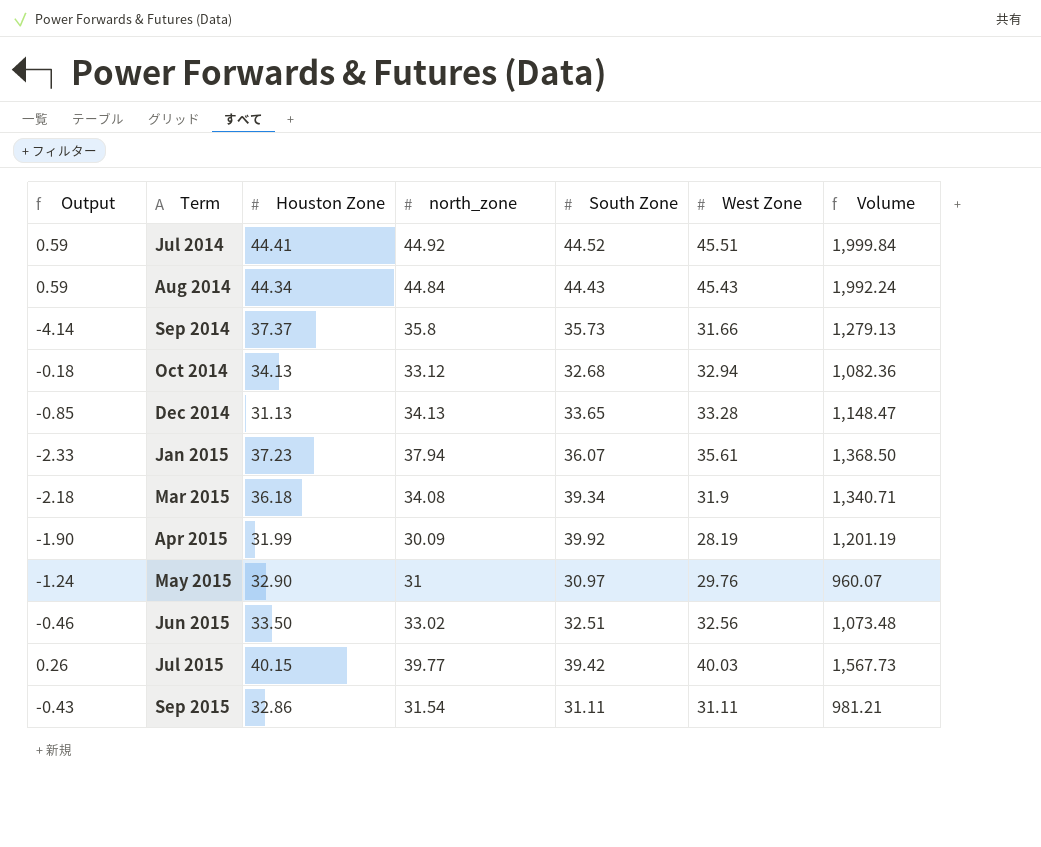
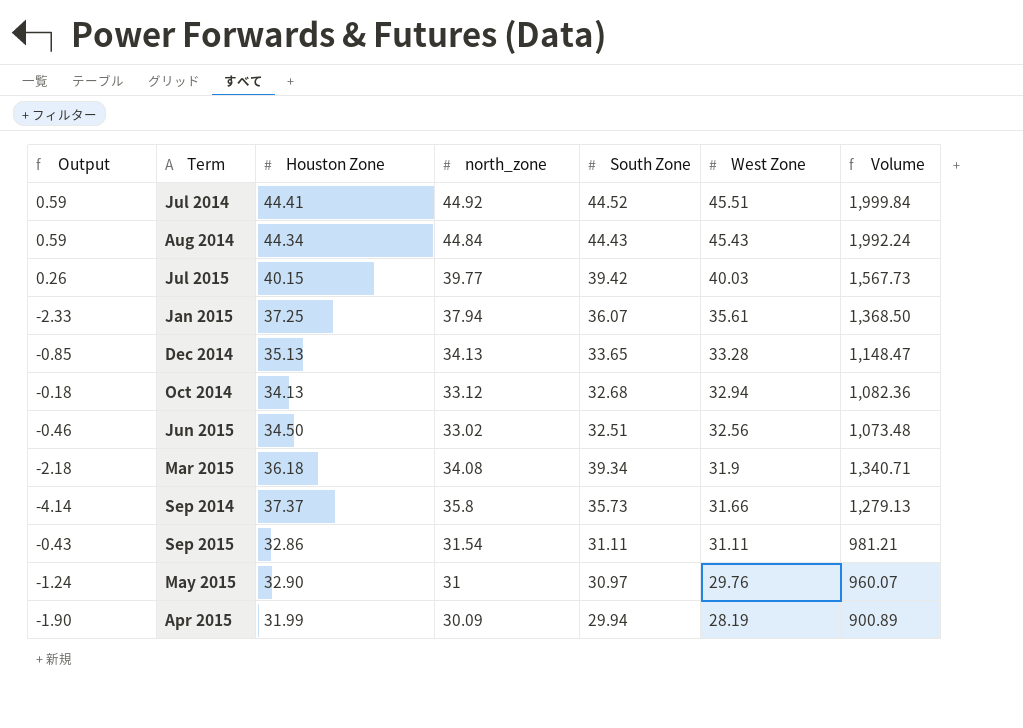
row order: Term ascending -> West Zone descending
Jan 2015 | Houston Zone: 37.23 -> 37.25
Dec 2014 | Houston Zone: 31.13 -> 35.13
Jun 2015 | Houston Zone: 33.50 -> 34.50
Apr 2015 | South Zone: 39.92 -> 29.94
Apr 2015 | Volume: 1,201.19 -> 900.89

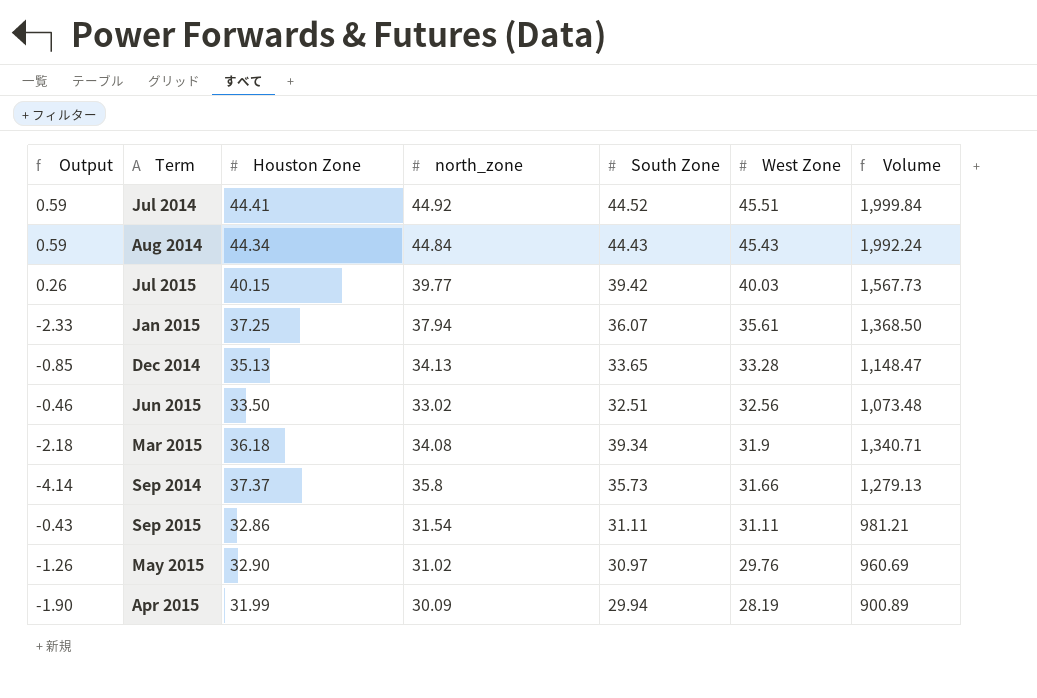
row Oct 2014: -0.18 | 34.13 | 33.12 | 32.68 | 32.94 | 1,082.36 -> none
Jun 2015 | Houston Zone: 34.50 -> 33.50
May 2015 | Output: -1.24 -> -1.26
May 2015 | north_zone: 31 -> 31.02
May 2015 | Volume: 960.07 -> 960.69

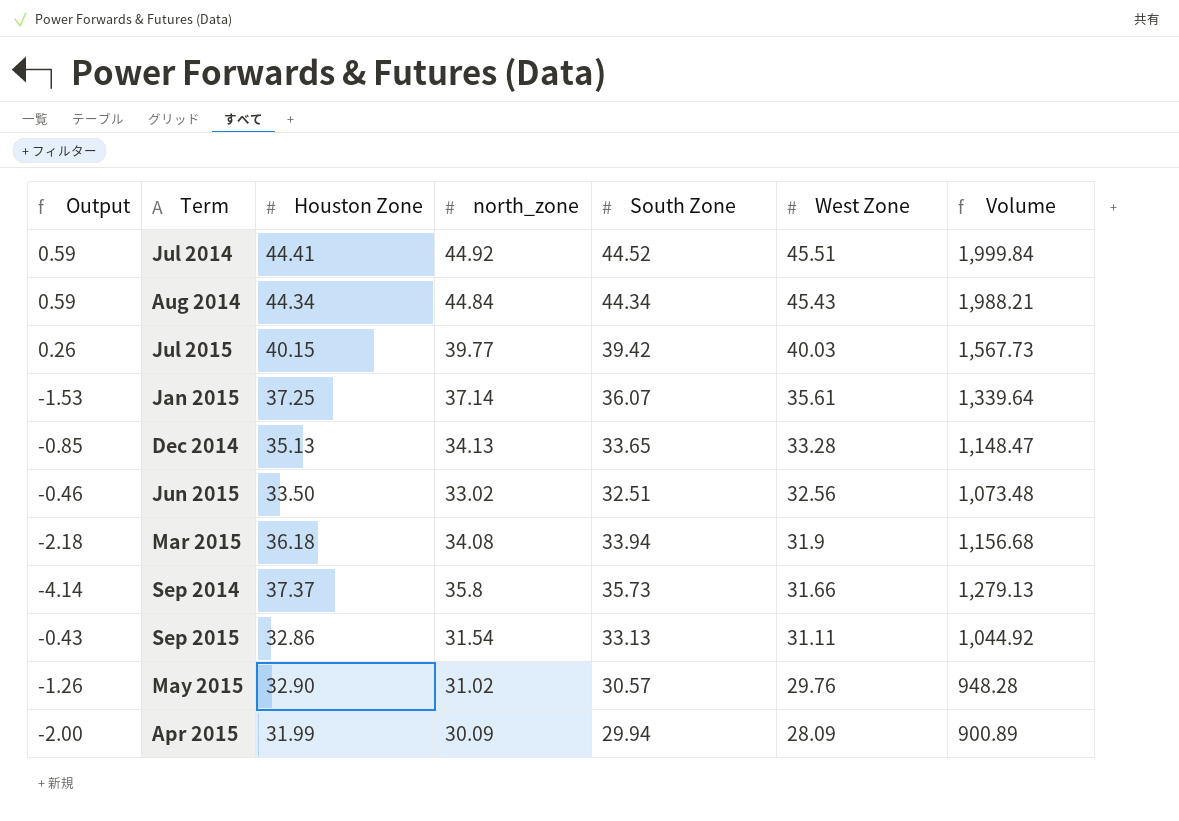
Aug 2014 | South Zone: 44.43 -> 44.34
Aug 2014 | Volume: 1,992.24 -> 1,988.21
Jan 2015 | Output: -2.33 -> -1.53
Jan 2015 | north_zone: 37.94 -> 37.14
Jan 2015 | Volume: 1,368.50 -> 1,339.64
Mar 2015 | South Zone: 39.34 -> 33.94
Mar 2015 | Volume: 1,340.71 -> 1,156.68
Sep 2015 | South Zone: 31.11 -> 33.13
Sep 2015 | Volume: 981.21 -> 1,044.92
May 2015 | South Zone: 30.97 -> 30.57
May 2015 | Volume: 960.69 -> 948.28
Apr 2015 | Output: -1.90 -> -2.00
Apr 2015 | West Zone: 28.19 -> 28.09

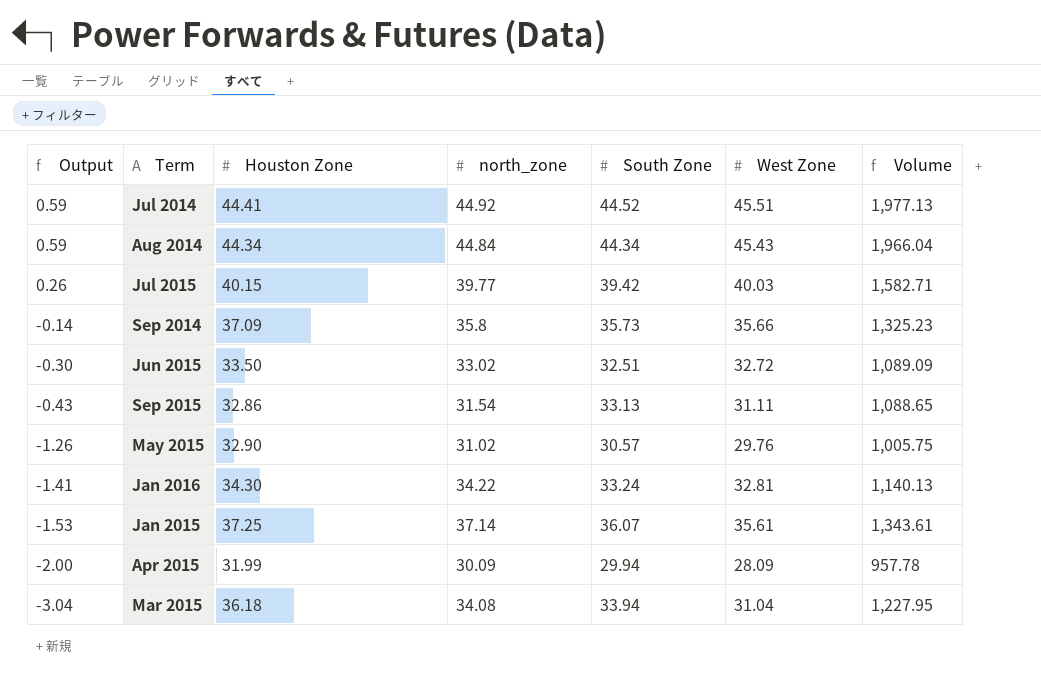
row order: West Zone descending -> Output descending
column Volume | formula: [north_zone] * [South Zone] -> [Houston Zone] * [South Zone]
row Dec 2014: -0.85 | 35.13 | 34.13 | 33.65 | 33.28 | 1,148.47 -> none
Sep 2014 | Output: -4.14 -> -0.14
Sep 2014 | Houston Zone: 37.37 -> 37.09
Sep 2014 | West Zone: 31.66 -> 35.66
Jun 2015 | Output: -0.46 -> -0.30
Jun 2015 | West Zone: 32.56 -> 32.72
row Jan 2016: none -> -1.41 | 34.30 | 34.22 | 33.24 | 32.81 | 1,140.13
Mar 2015 | Output: -2.18 -> -3.04
Mar 2015 | West Zone: 31.9 -> 31.04

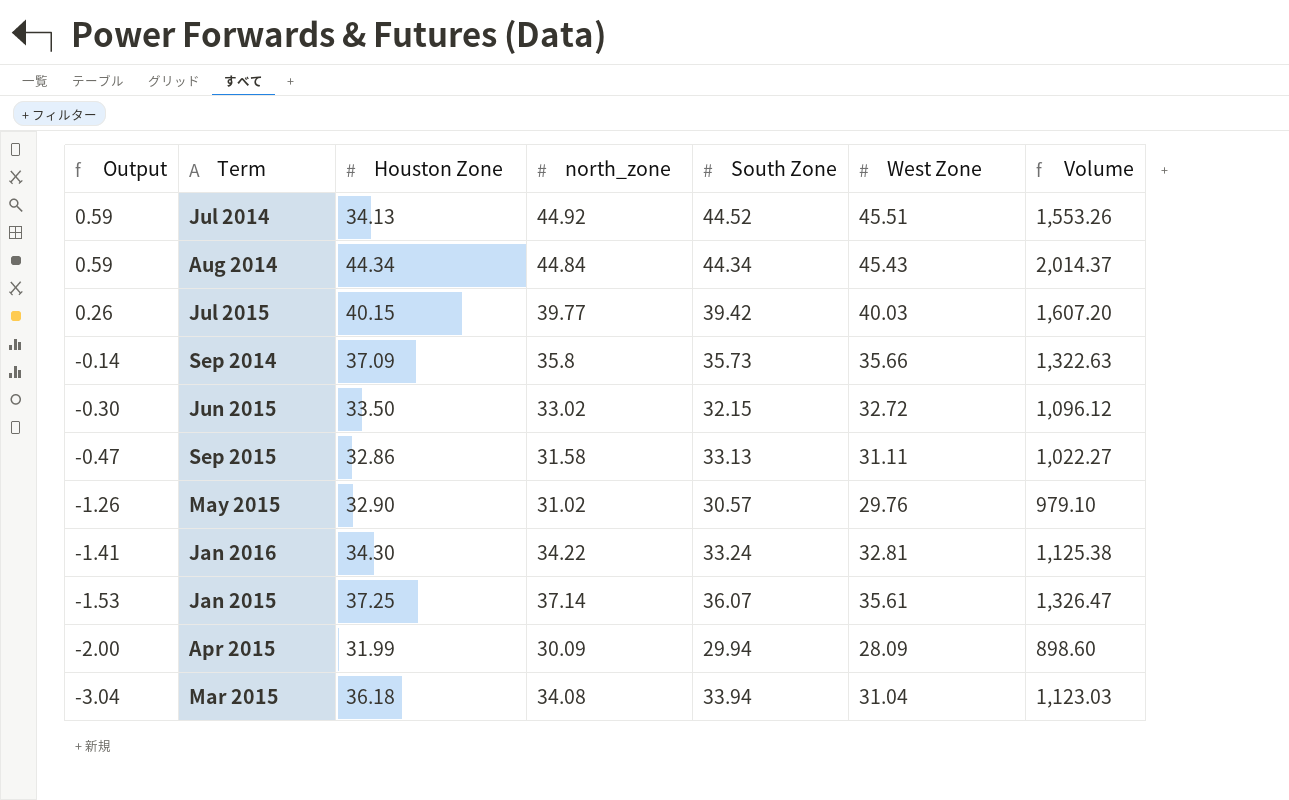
column Volume | formula: [Houston Zone] * [South Zone] -> [Houston Zone] * [West Zone]
Jul 2014 | Houston Zone: 44.41 -> 34.13
Jun 2015 | South Zone: 32.51 -> 32.15
Sep 2015 | Output: -0.43 -> -0.47
Sep 2015 | north_zone: 31.54 -> 31.58

